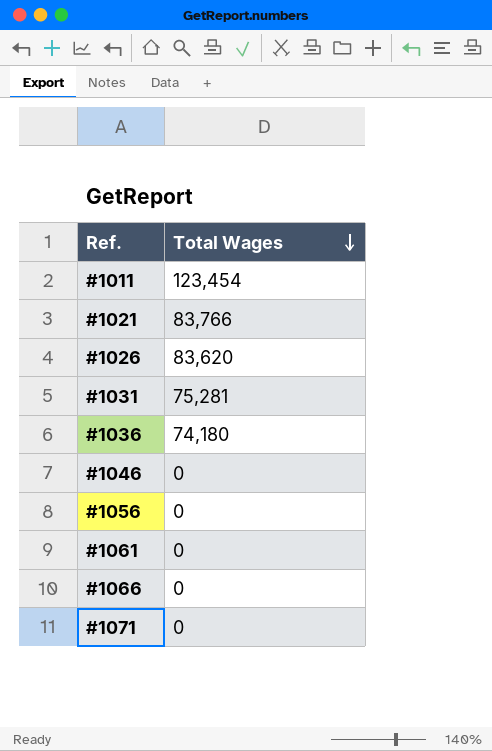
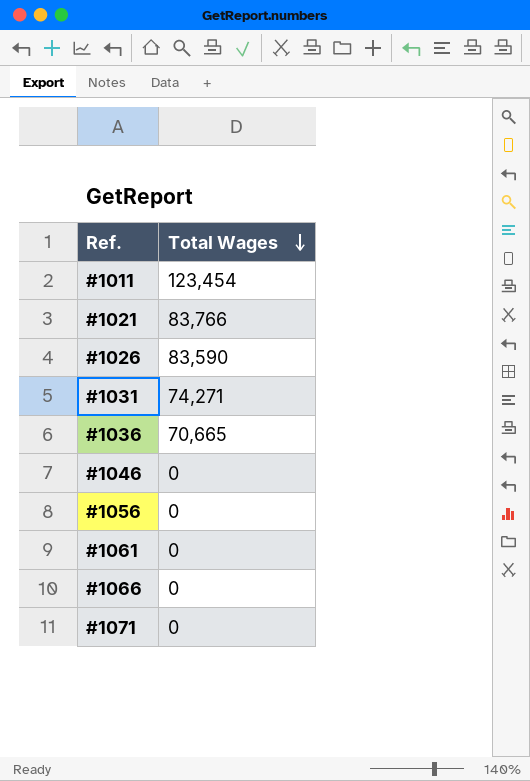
#1026 | Total Wages: 83,620 -> 83,590
#1031 | Total Wages: 75,281 -> 74,271
#1036 | Total Wages: 74,180 -> 70,665

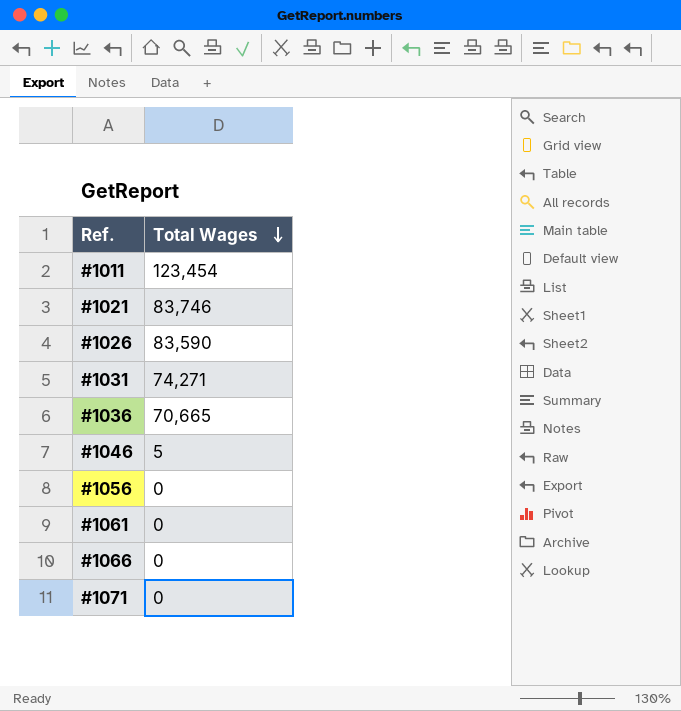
#1021 | Total Wages: 83,766 -> 83,746
#1046 | Total Wages: 0 -> 5

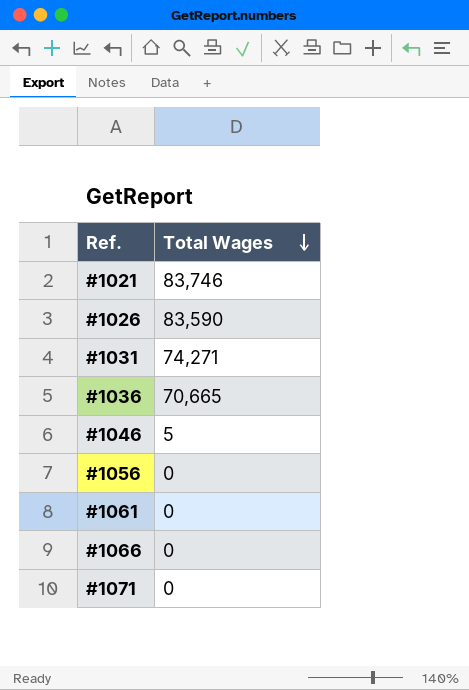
row #1011: 123,454 -> none

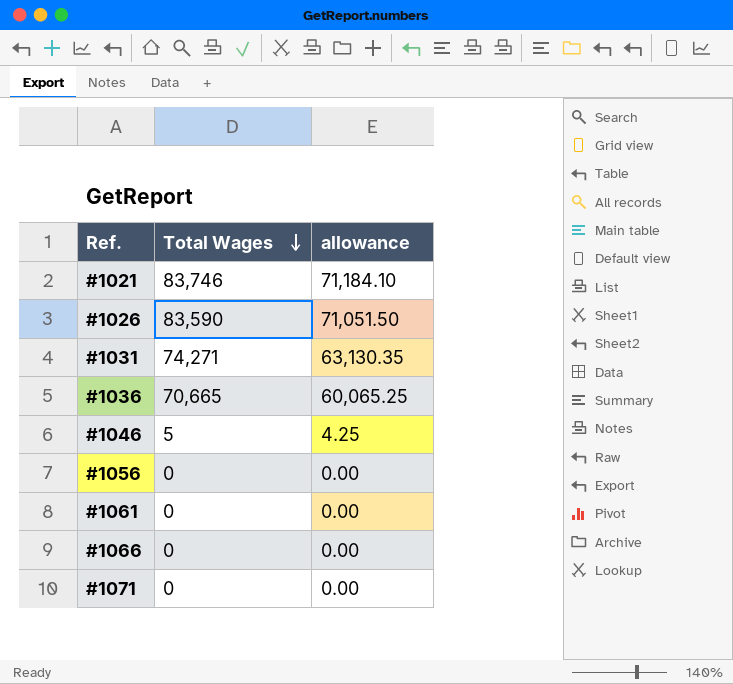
column allowance | formula: none -> [Total Wages] * 0.85

